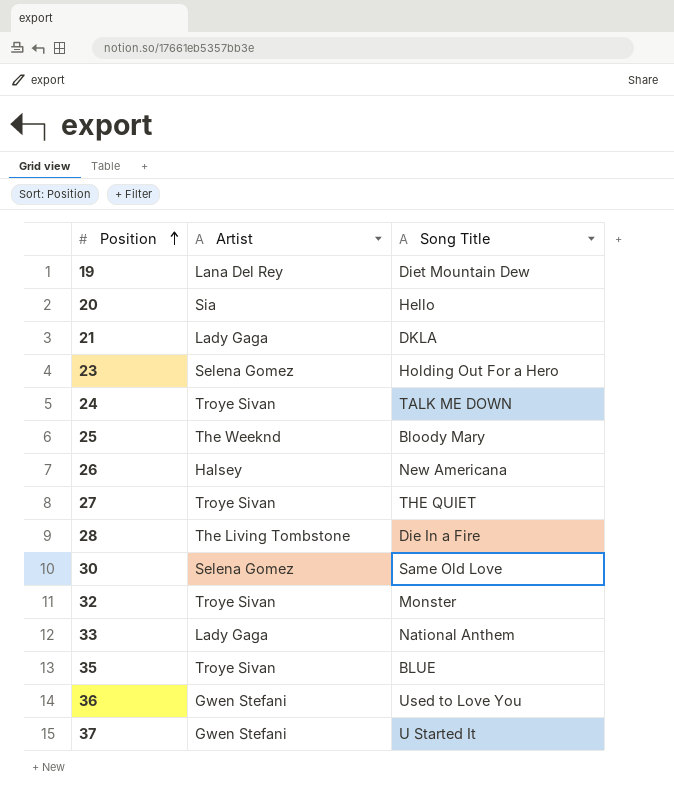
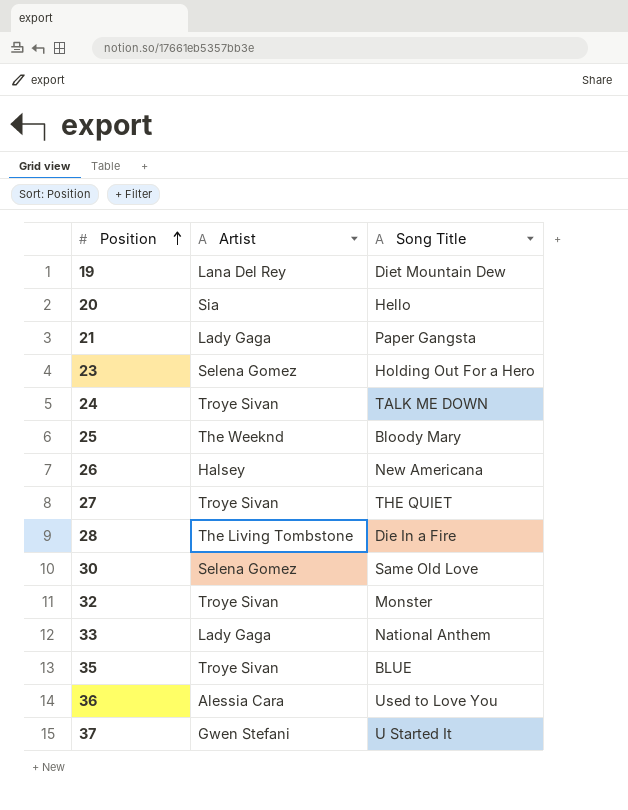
21 | Song Title: DKLA -> Paper Gangsta
36 | Artist: Gwen Stefani -> Alessia Cara

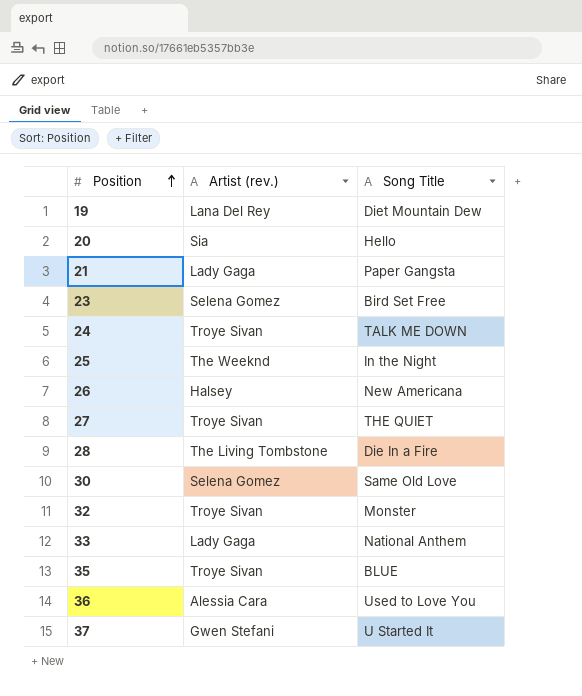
column name: Artist -> Artist (rev.)
23 | Song Title: Holding Out For a Hero -> Bird Set Free
25 | Song Title: Bloody Mary -> In the Night

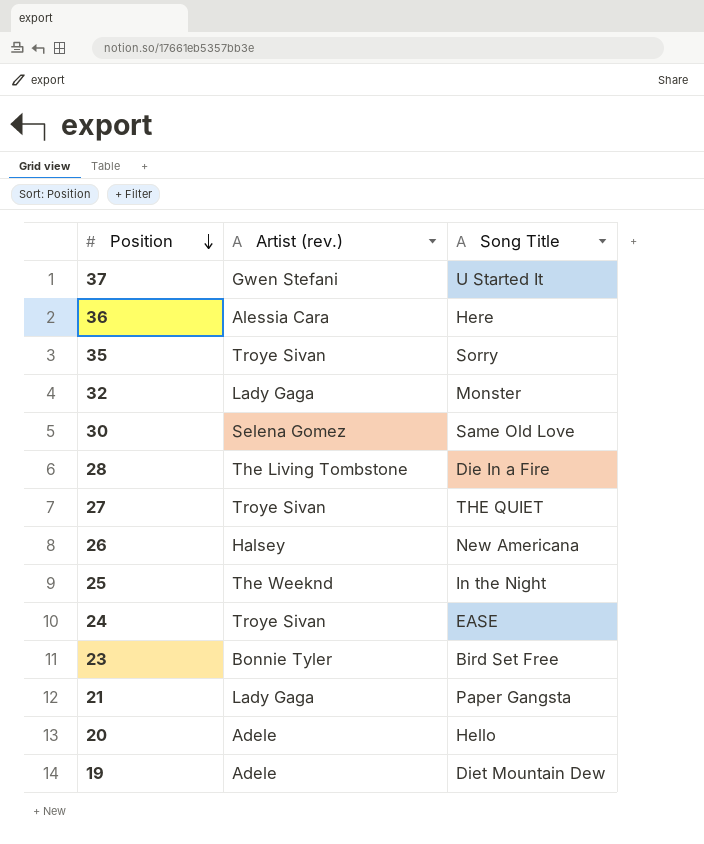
row order: Position ascending -> Position descending
row 33: Lady Gaga | National Anthem -> none
36 | Song Title: Used to Love You -> Here
35 | Song Title: BLUE -> Sorry
32 | Artist (rev.): Troye Sivan -> Lady Gaga
24 | Song Title: TALK ME DOWN -> EASE
23 | Artist (rev.): Selena Gomez -> Bonnie Tyler
20 | Artist (rev.): Sia -> Adele
19 | Artist (rev.): Lana Del Rey -> Adele

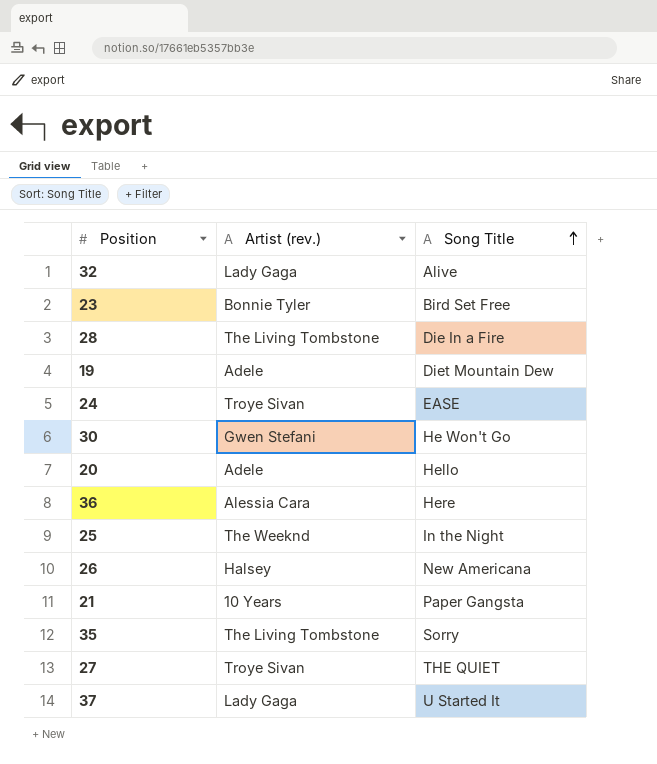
row order: Position descending -> Song Title ascending
32 | Song Title: Monster -> Alive
30 | Artist (rev.): Selena Gomez -> Gwen Stefani
30 | Song Title: Same Old Love -> He Won't Go
21 | Artist (rev.): Lady Gaga -> 10 Years
35 | Artist (rev.): Troye Sivan -> The Living Tombstone
37 | Artist (rev.): Gwen Stefani -> Lady Gaga

